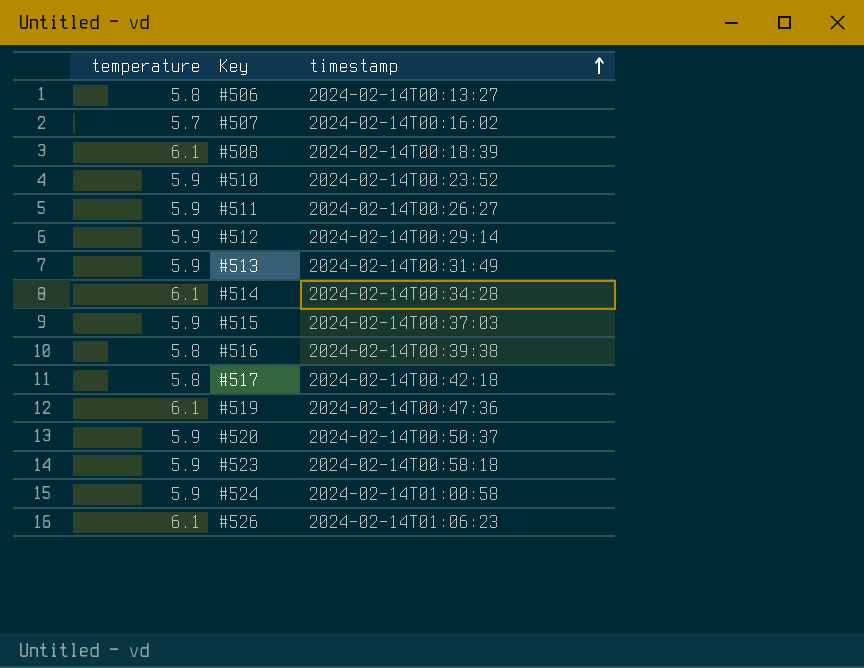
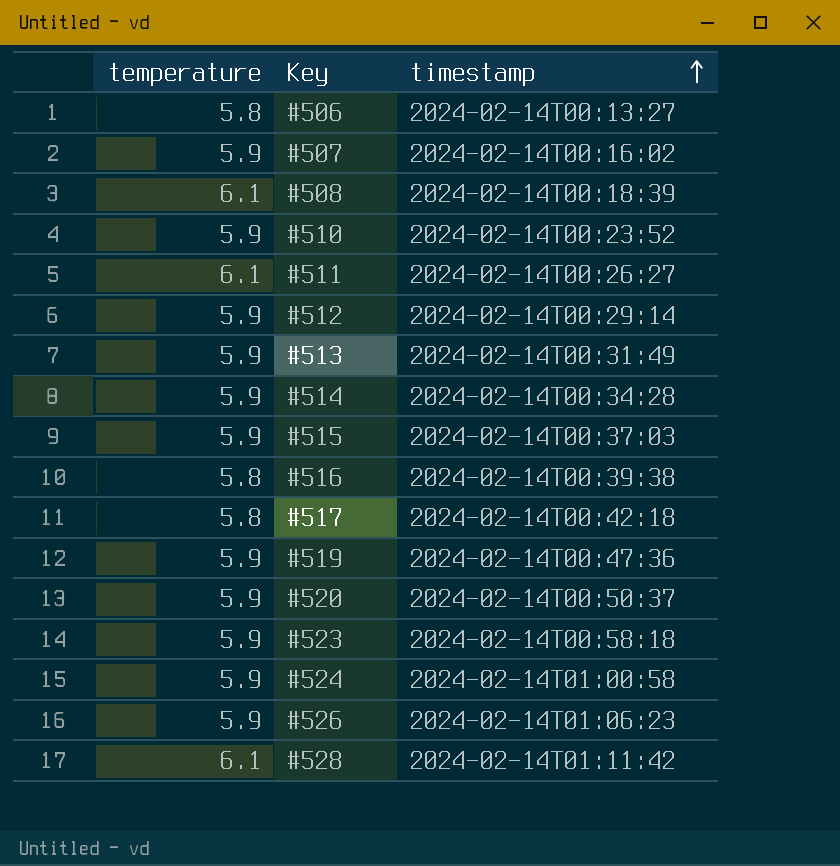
#507 | temperature: 5.7 -> 5.9
#511 | temperature: 5.9 -> 6.1
#514 | temperature: 6.1 -> 5.9
#519 | temperature: 6.1 -> 5.9
#526 | temperature: 6.1 -> 5.9
row #528: none -> 6.1 | 2024-02-14T01:11:42

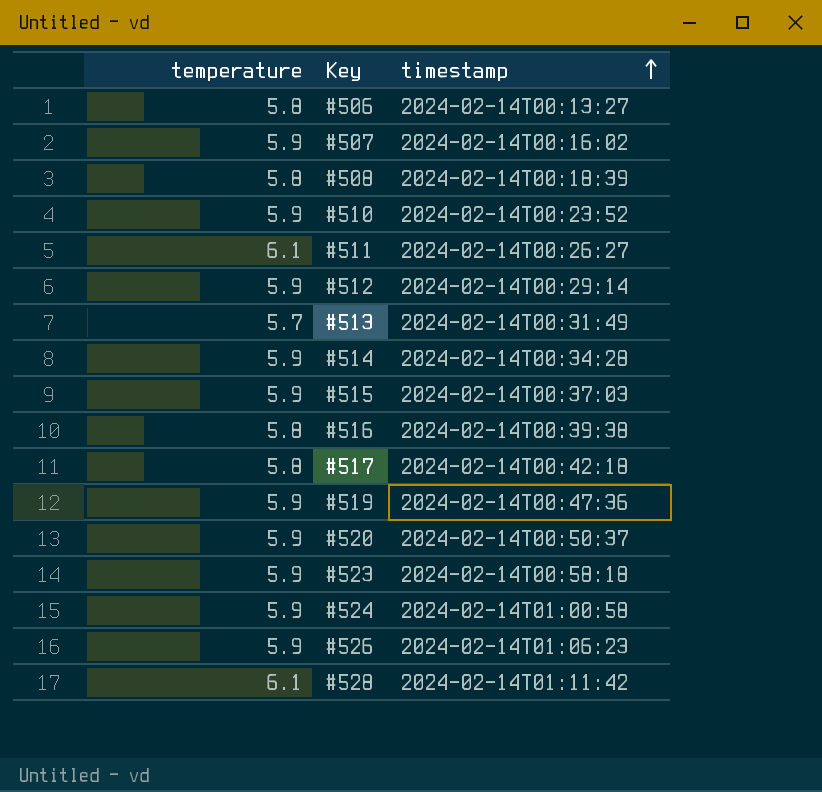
#508 | temperature: 6.1 -> 5.8
#513 | temperature: 5.9 -> 5.7

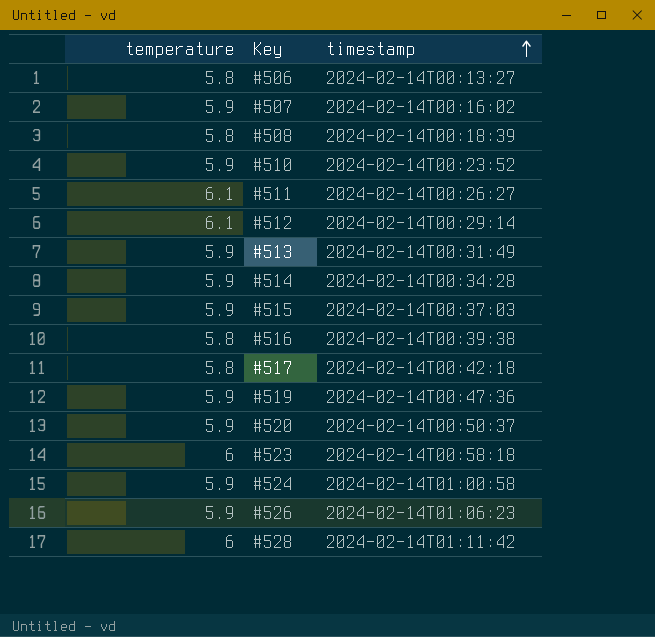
#512 | temperature: 5.9 -> 6.1
#513 | temperature: 5.7 -> 5.9
#523 | temperature: 5.9 -> 6
#528 | temperature: 6.1 -> 6

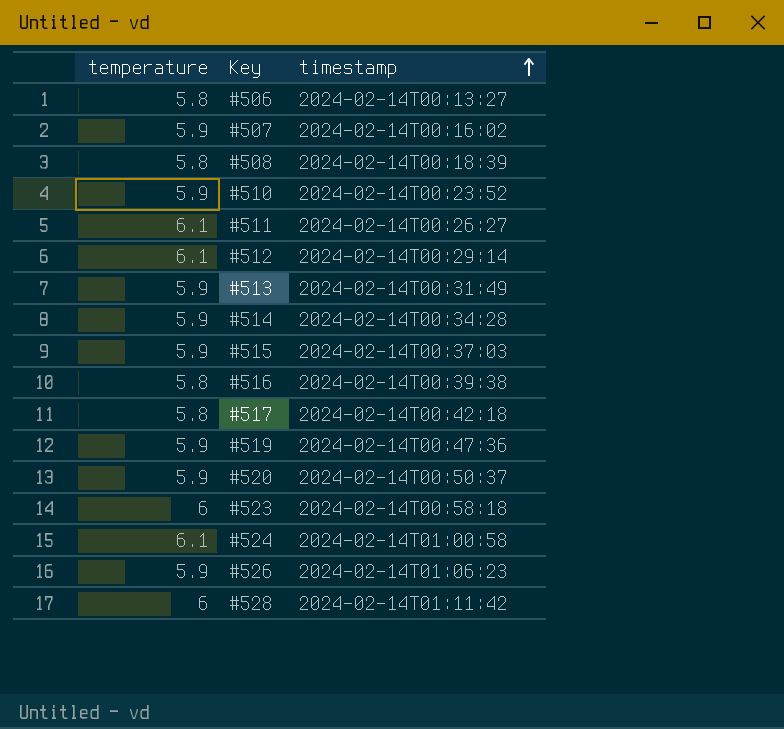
#524 | temperature: 5.9 -> 6.1

